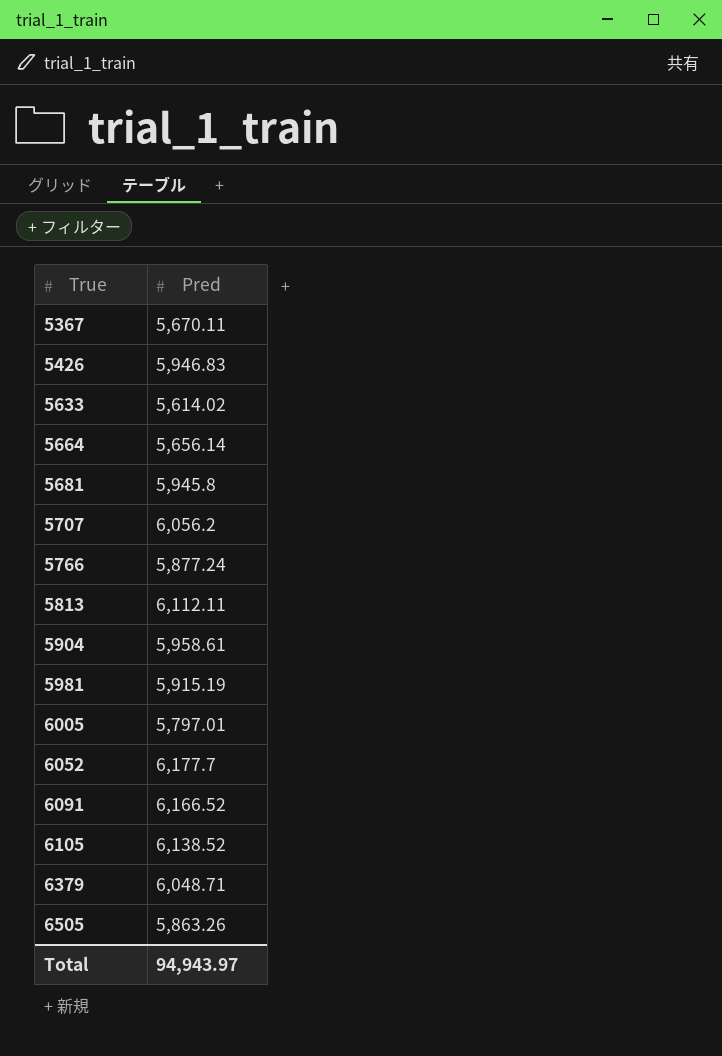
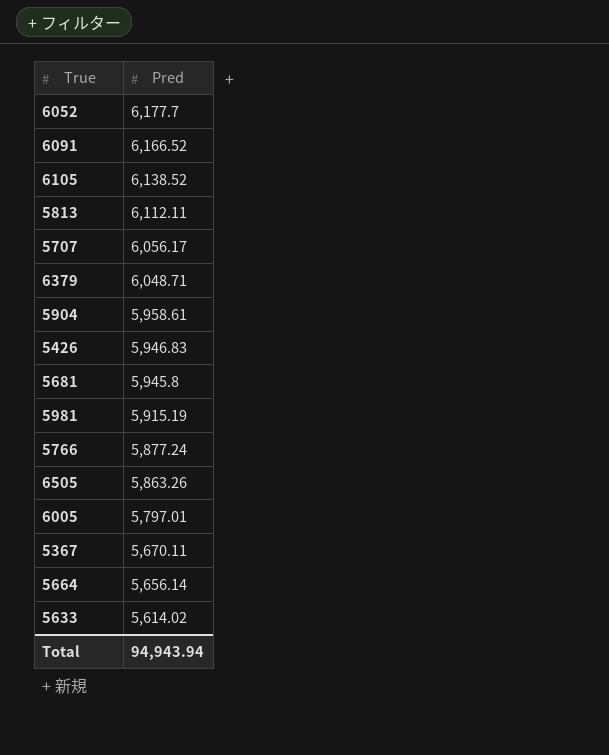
row order: True ascending -> Pred descending
5707 | Pred: 6,056.2 -> 6,056.17
Total | Pred: 94,943.97 -> 94,943.94

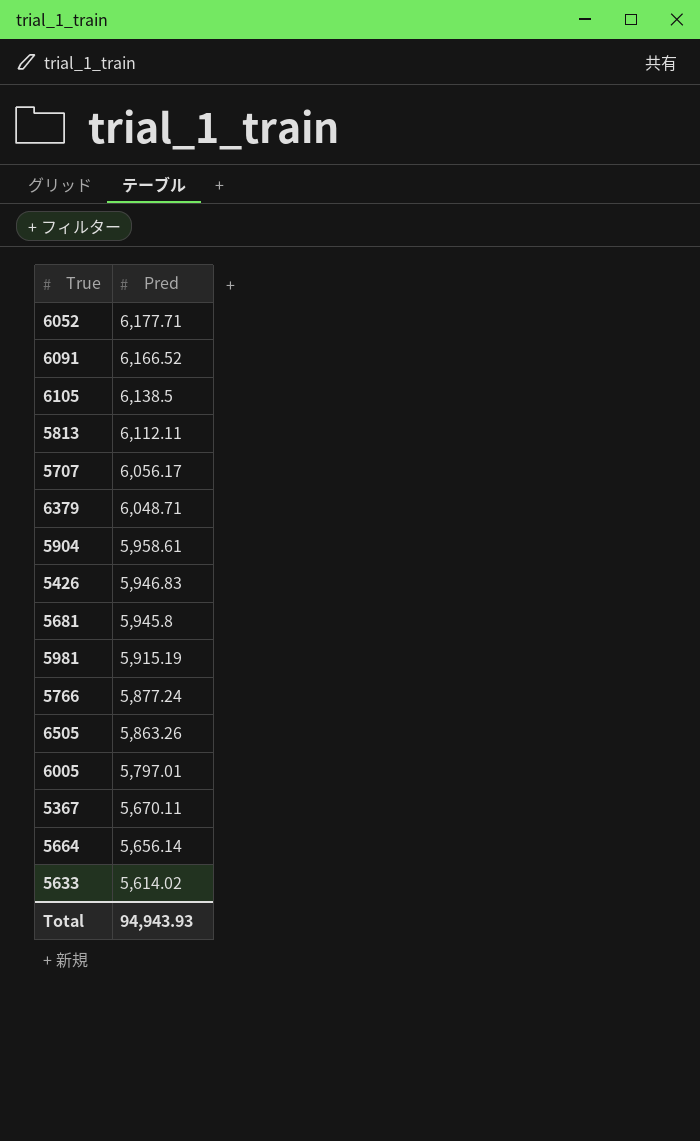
6052 | Pred: 6,177.7 -> 6,177.71
6105 | Pred: 6,138.52 -> 6,138.5
Total | Pred: 94,943.94 -> 94,943.93

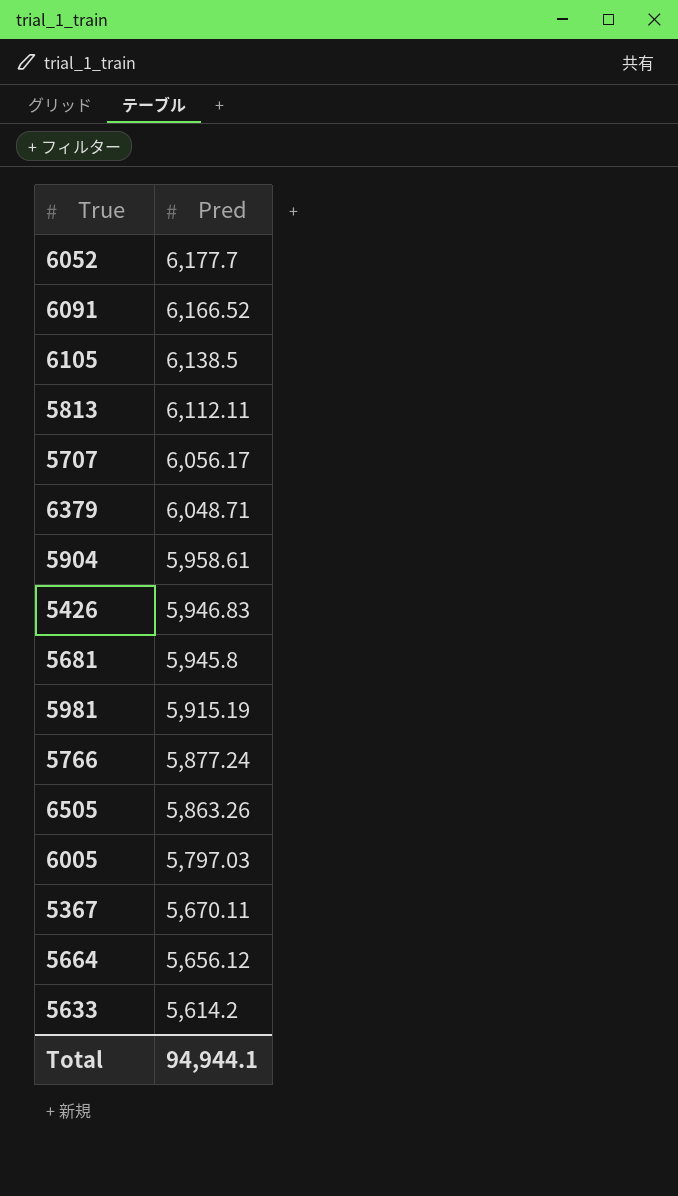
6052 | Pred: 6,177.71 -> 6,177.7
6005 | Pred: 5,797.01 -> 5,797.03
5664 | Pred: 5,656.14 -> 5,656.12
5633 | Pred: 5,614.02 -> 5,614.2
Total | Pred: 94,943.93 -> 94,944.1

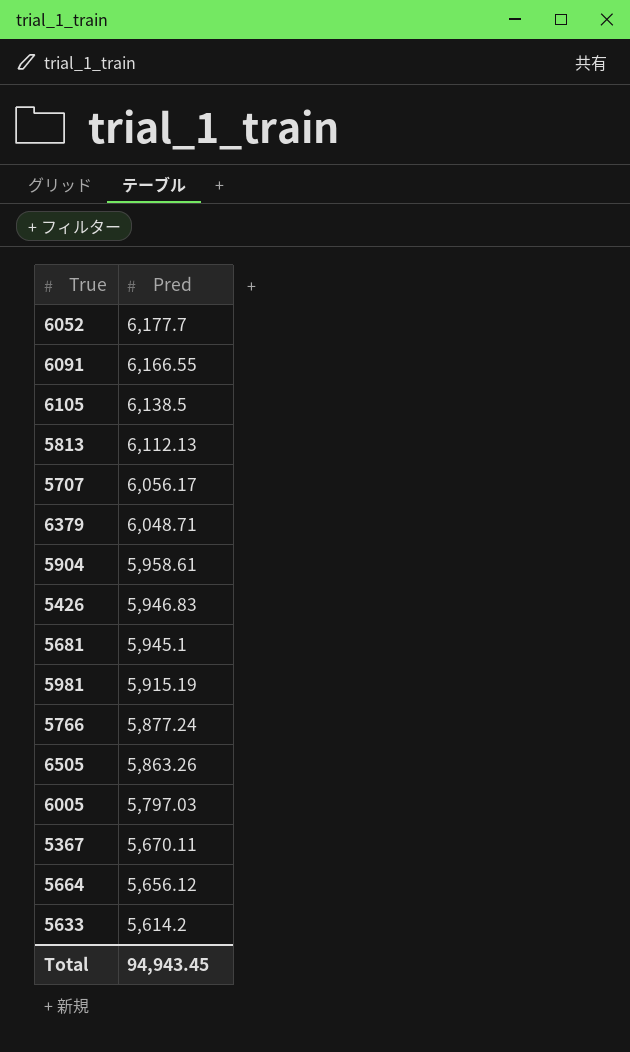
6091 | Pred: 6,166.52 -> 6,166.55
5813 | Pred: 6,112.11 -> 6,112.13
5681 | Pred: 5,945.8 -> 5,945.1
Total | Pred: 94,944.1 -> 94,943.45

